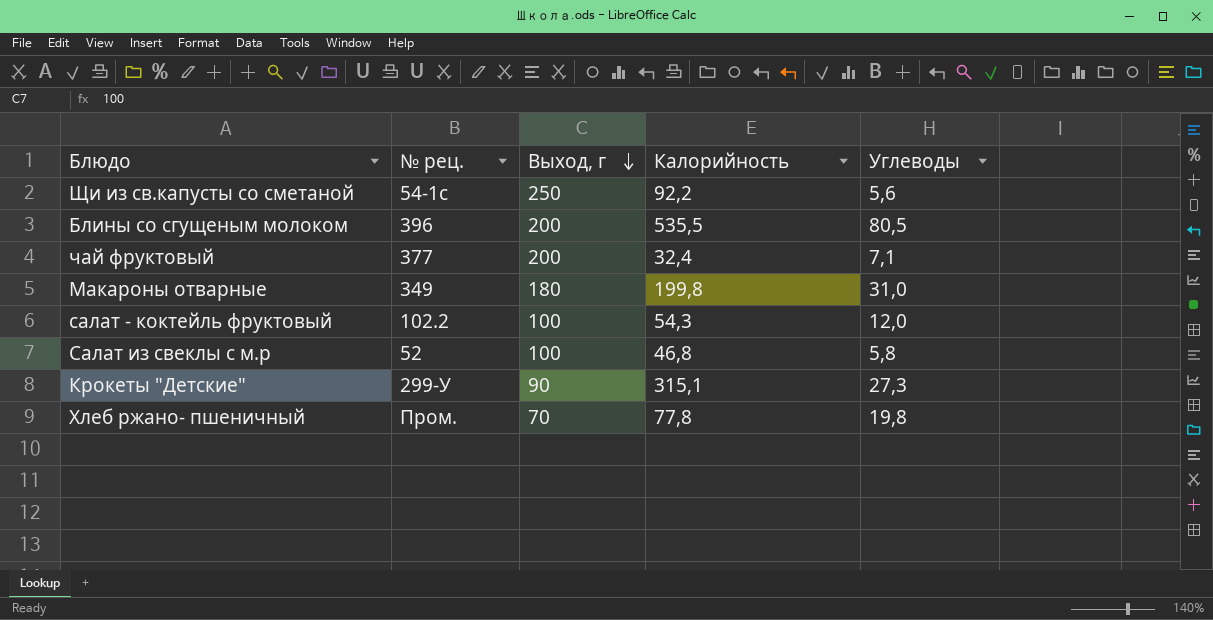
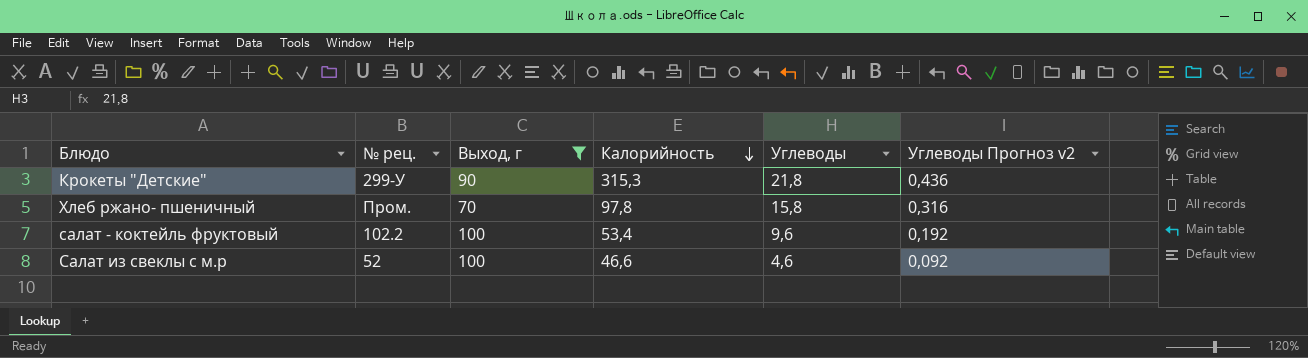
filter: none -> Выход, г <= 100
row order: Выход, г descending -> Калорийность descending
column Углеводы Прогноз v2 | formula: none -> [Углеводы] * 0,02
Крокеты "Детские" | Калорийность: 315,1 -> 315,3
Крокеты "Детские" | Углеводы: 27,3 -> 21,8
Хлеб ржано- пшеничный | Калорийность: 77,8 -> 97,8
Хлеб ржано- пшеничный | Углеводы: 19,8 -> 15,8
салат - коктейль фруктовый | Калорийность: 54,3 -> 53,4
салат - коктейль фруктовый | Углеводы: 12,0 -> 9,6
Салат из свеклы с м.р | Калорийность: 46,8 -> 46,6
Салат из свеклы с м.р | Углеводы: 5,8 -> 4,6

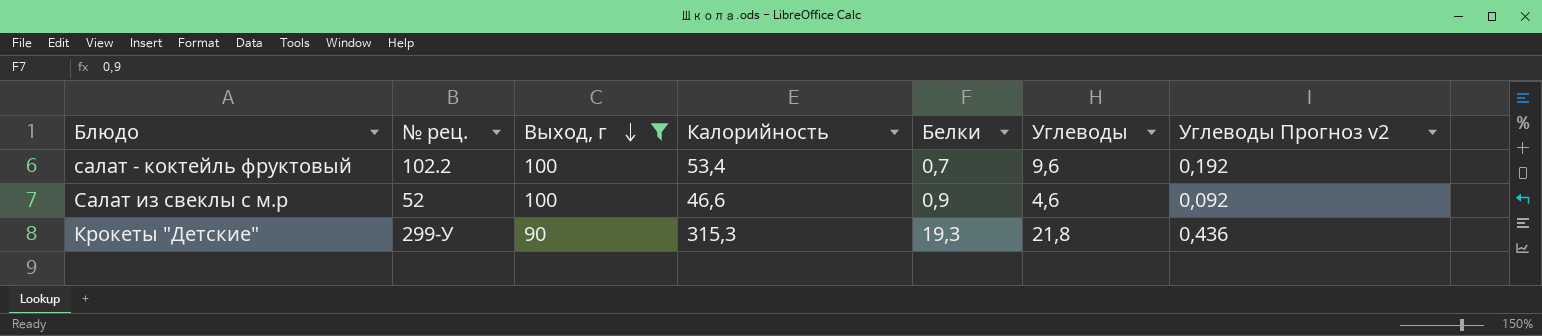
row order: Калорийность descending -> Выход, г descending
column Белки | position: none -> 5
row Хлеб ржано- пшеничный: Пром. | 70 | 97,8 | 15,8 | 0,316 -> none

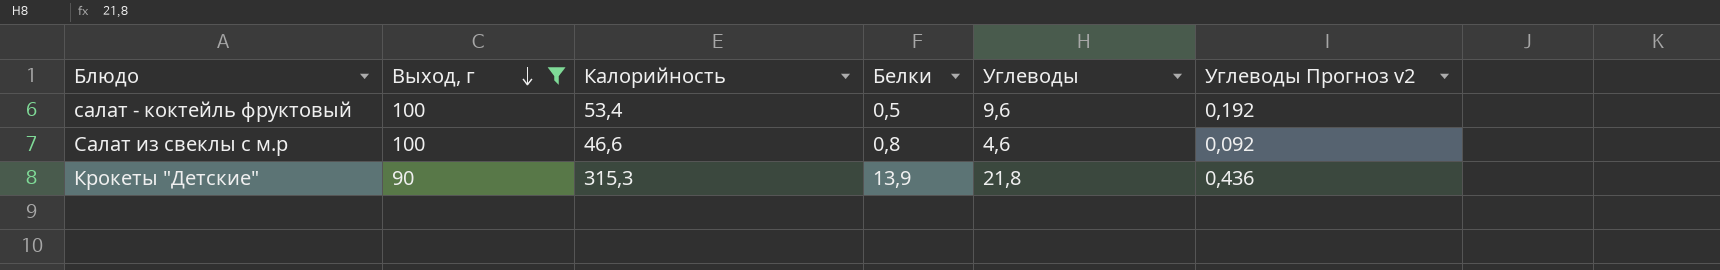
column № рец. | position: 2 -> none
салат - коктейль фруктовый | Белки: 0,7 -> 0,5
Салат из свеклы с м.р | Белки: 0,9 -> 0,8
Крокеты "Детские" | Белки: 19,3 -> 13,9

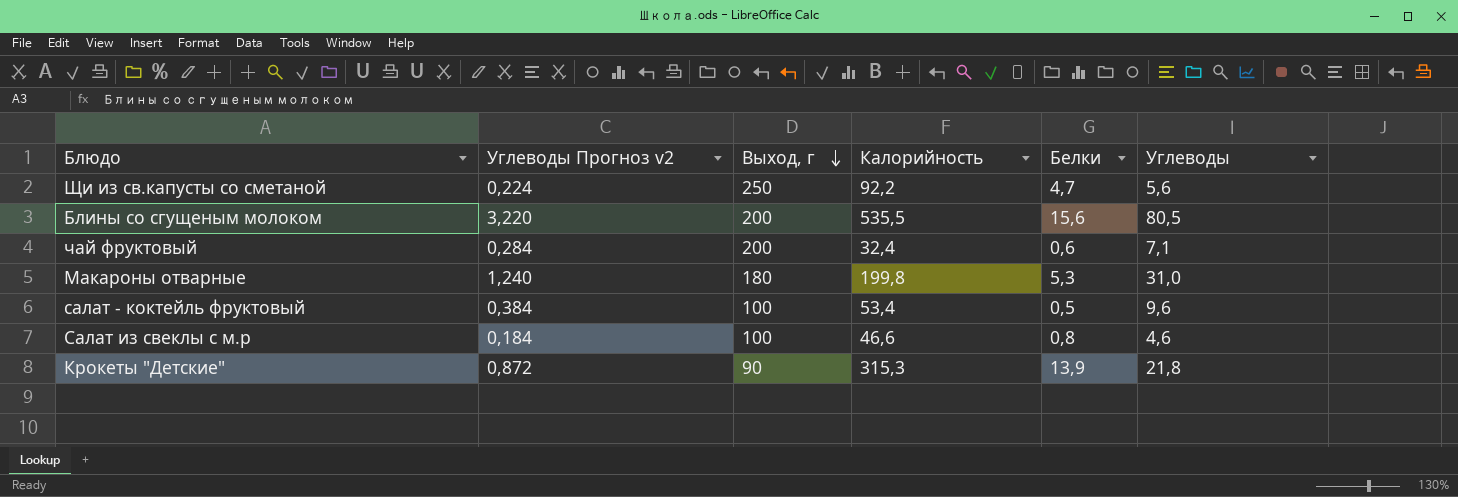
filter: Выход, г <= 100 -> none
column Углеводы Прогноз v2 | formula: [Углеводы] * 0,02 -> [Углеводы] * 0,04
column Углеводы Прогноз v2 | position: 6 -> 2

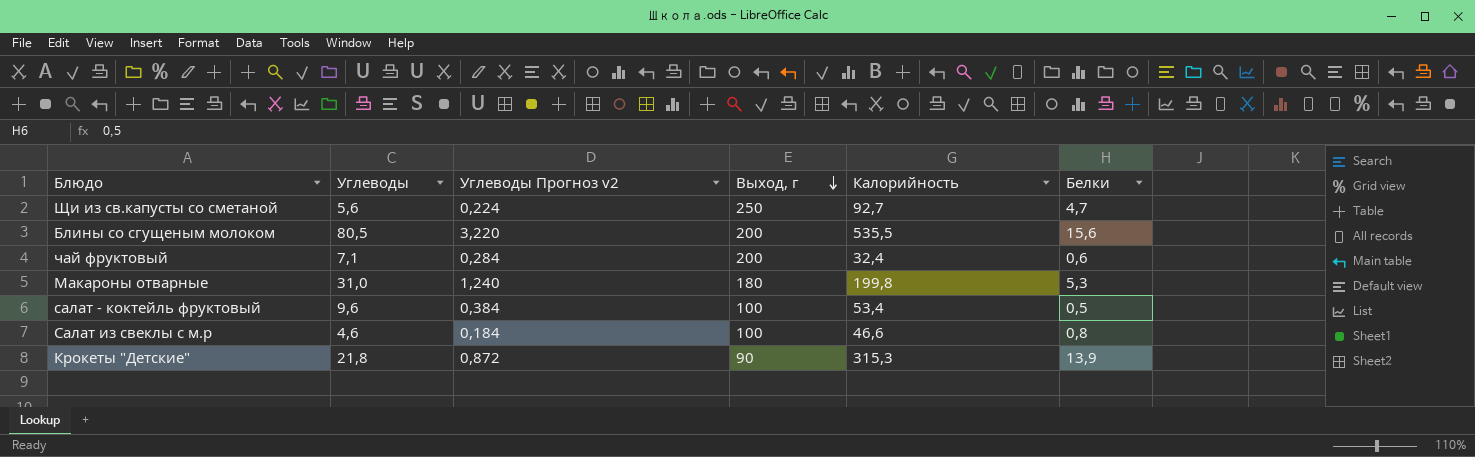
column Углеводы | position: 6 -> 2
Щи из св.капусты со сметаной | Калорийность: 92,2 -> 92,7

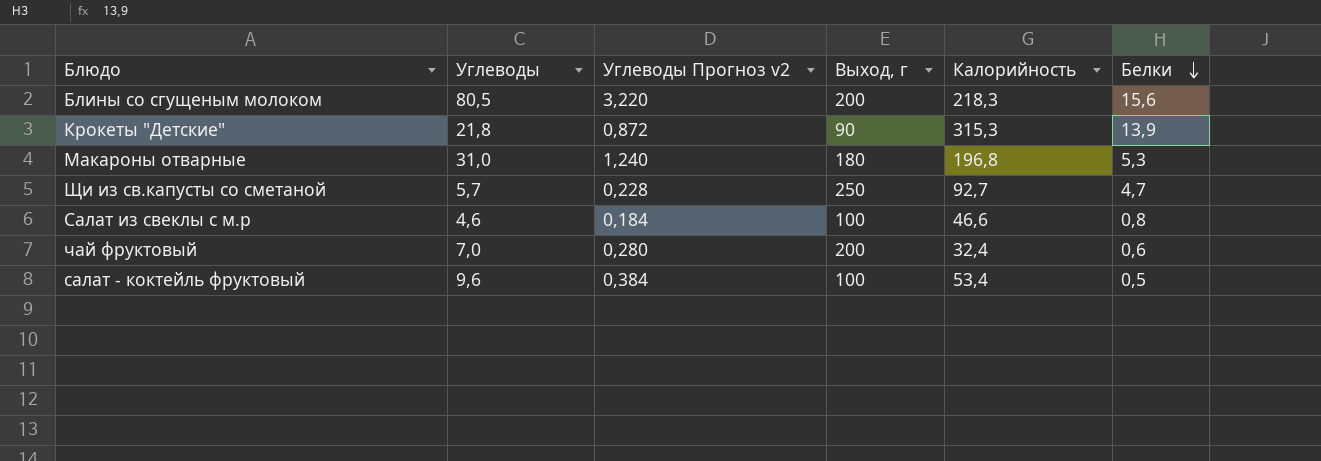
row order: Выход, г descending -> Белки descending
Блины со сгущеным молоком | Калорийность: 535,5 -> 218,3
Макароны отварные | Калорийность: 199,8 -> 196,8
Щи из св.капусты со сметаной | Углеводы: 5,6 -> 5,7
Щи из св.капусты со сметаной | Углеводы Прогноз v2: 0,224 -> 0,228
чай фруктовый | Углеводы: 7,1 -> 7,0
чай фруктовый | Углеводы Прогноз v2: 0,284 -> 0,280

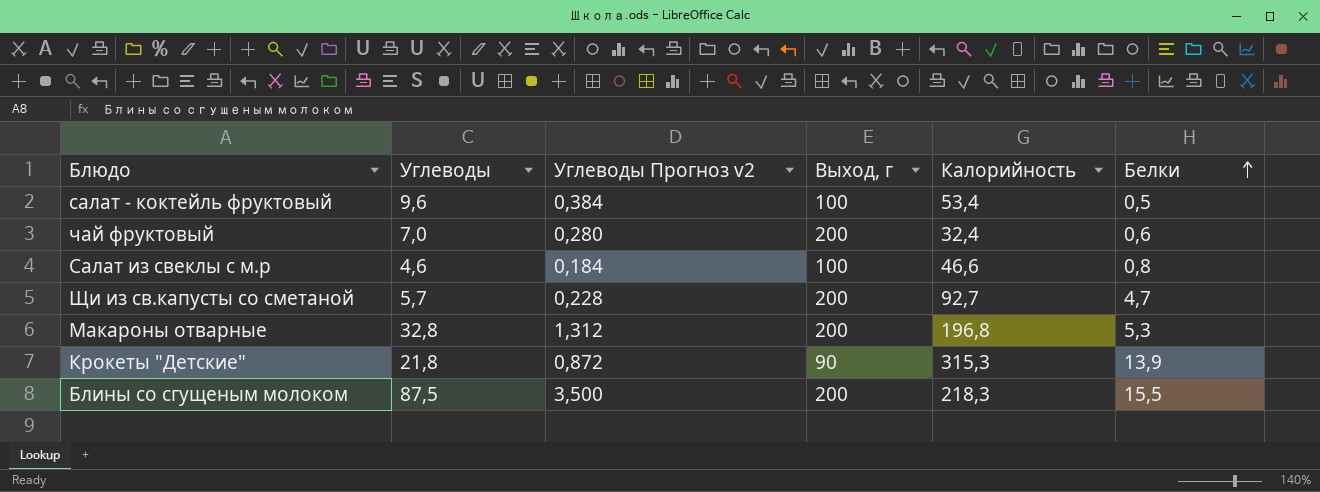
row order: Белки descending -> Белки ascending
Щи из св.капусты со сметаной | Выход, г: 250 -> 200
Макароны отварные | Углеводы: 31,0 -> 32,8
Макароны отварные | Углеводы Прогноз v2: 1,240 -> 1,312
Макароны отварные | Выход, г: 180 -> 200
Блины со сгущеным молоком | Углеводы: 80,5 -> 87,5
Блины со сгущеным молоком | Углеводы Прогноз v2: 3,220 -> 3,500
Блины со сгущеным молоком | Белки: 15,6 -> 15,5

